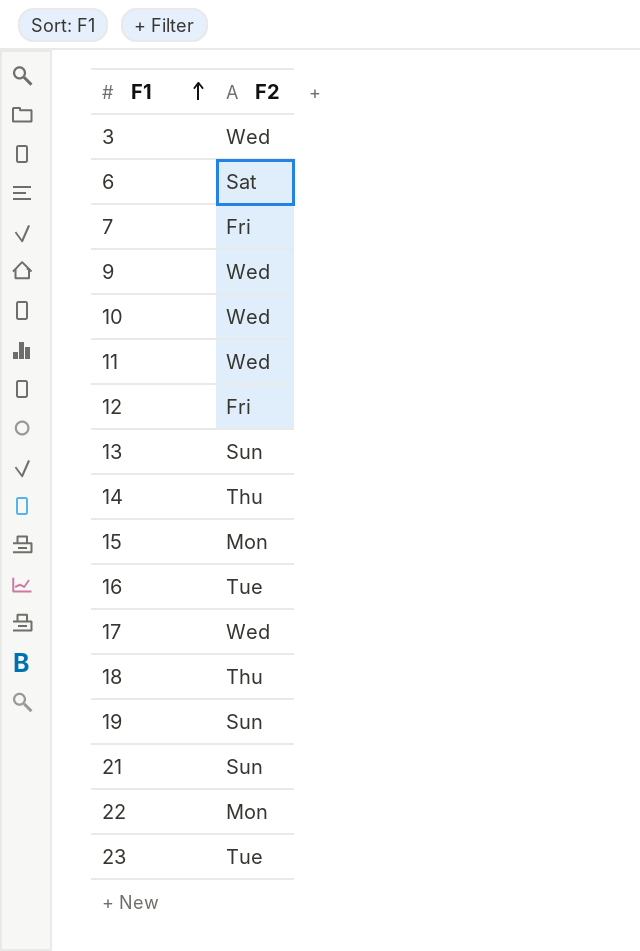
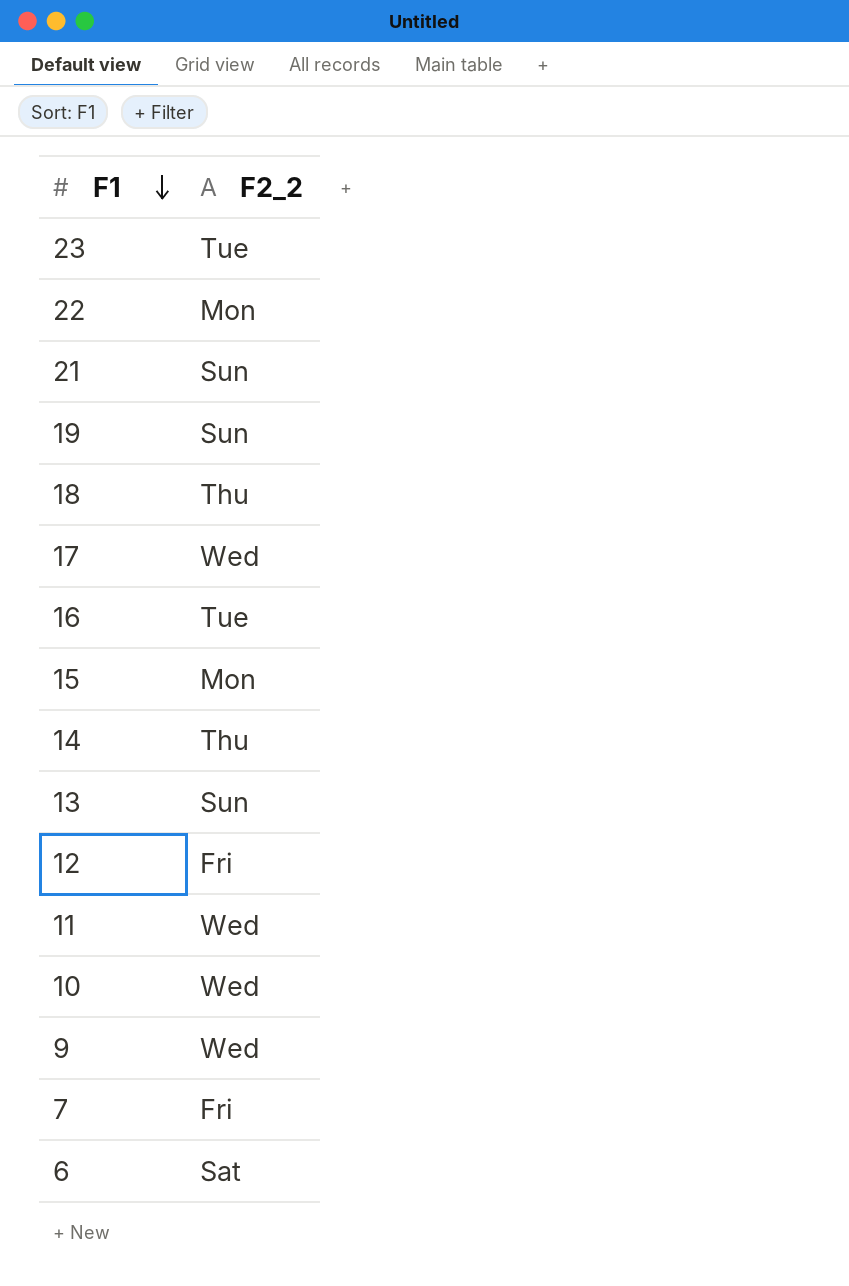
row order: F1 ascending -> F1 descending
column name: F2 -> F2_2
row 3: Wed -> none

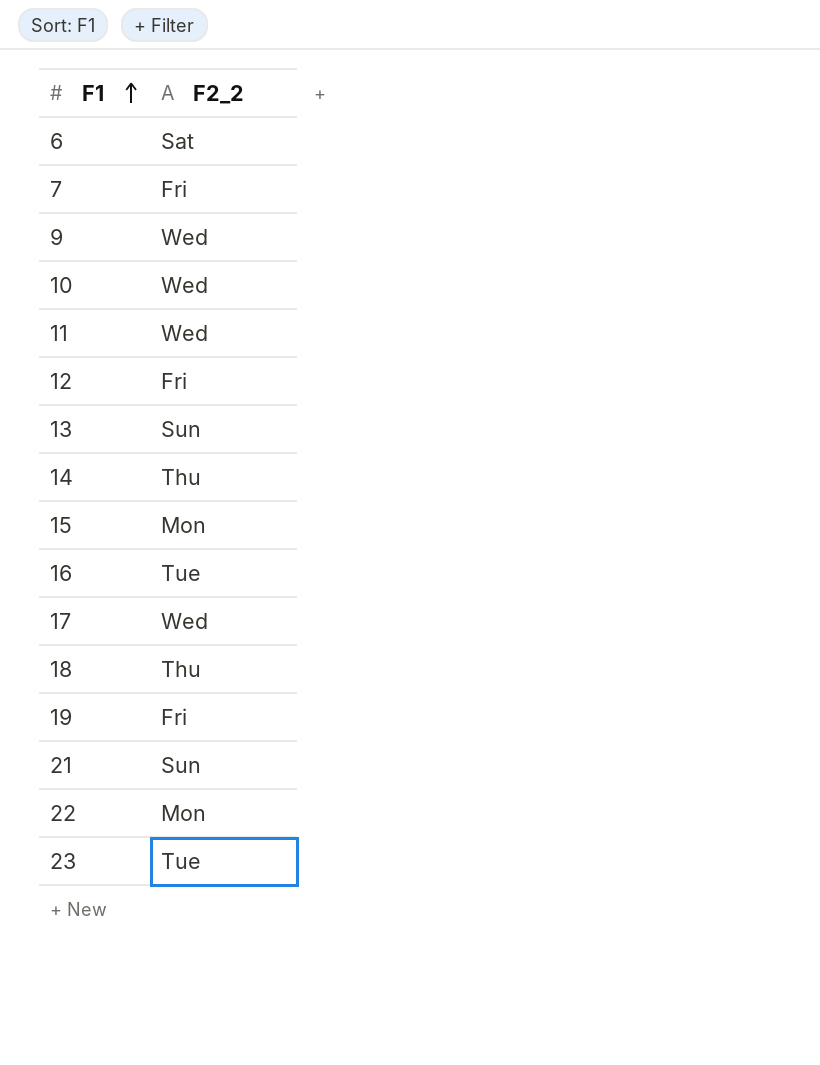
row order: F1 descending -> F1 ascending
19 | F2_2: Sun -> Fri

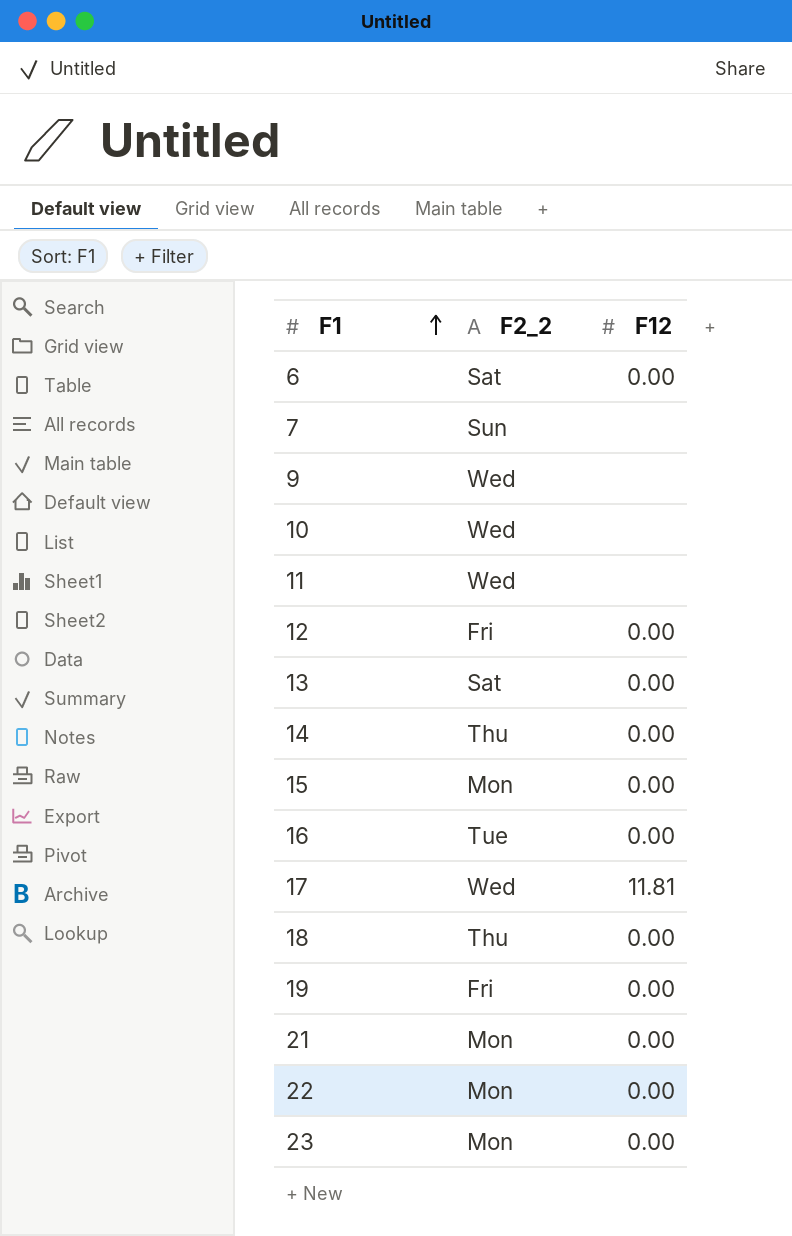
column F12 | position: none -> 3
7 | F2_2: Fri -> Sun
13 | F2_2: Sun -> Sat
21 | F2_2: Sun -> Mon
23 | F2_2: Tue -> Mon

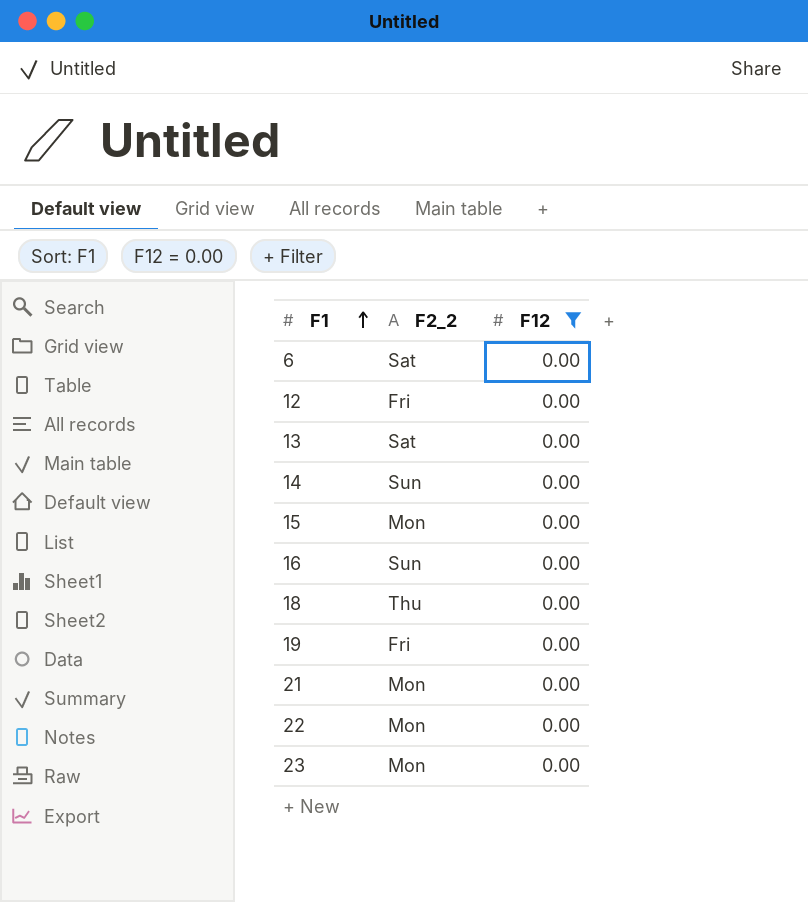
filter: none -> F12 = 0.00
14 | F2_2: Thu -> Sun
16 | F2_2: Tue -> Sun

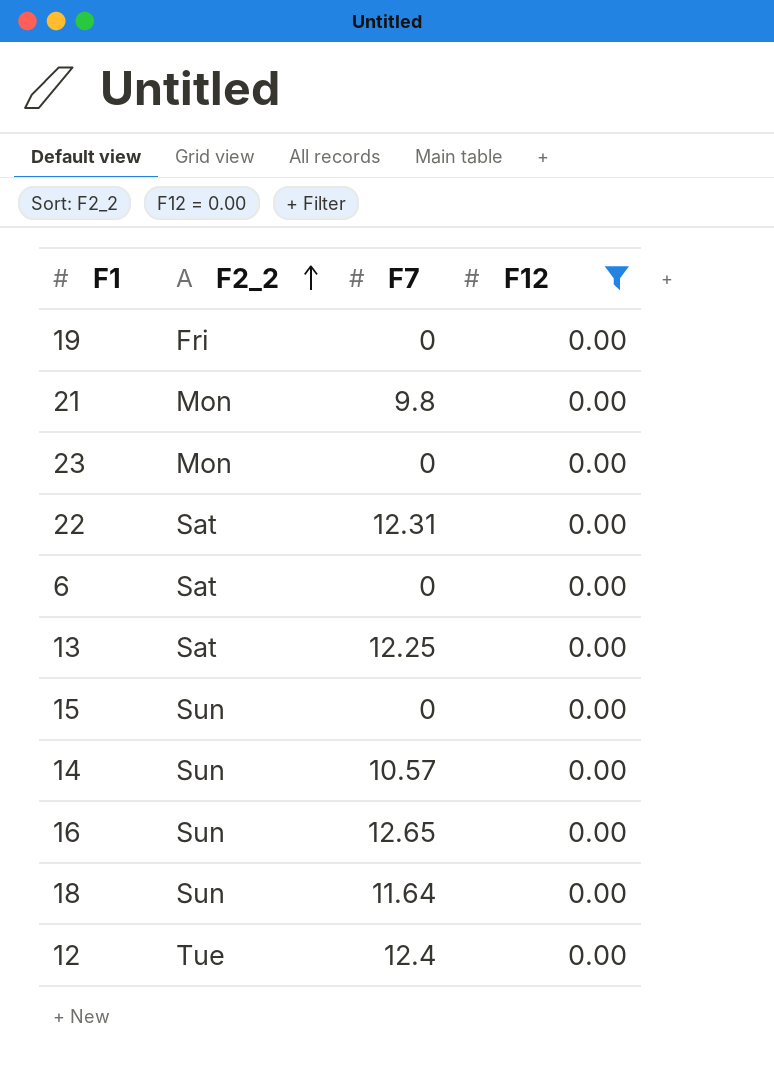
row order: F1 ascending -> F2_2 ascending
column F7 | position: none -> 3
22 | F2_2: Mon -> Sat
15 | F2_2: Mon -> Sun
18 | F2_2: Thu -> Sun
12 | F2_2: Fri -> Tue

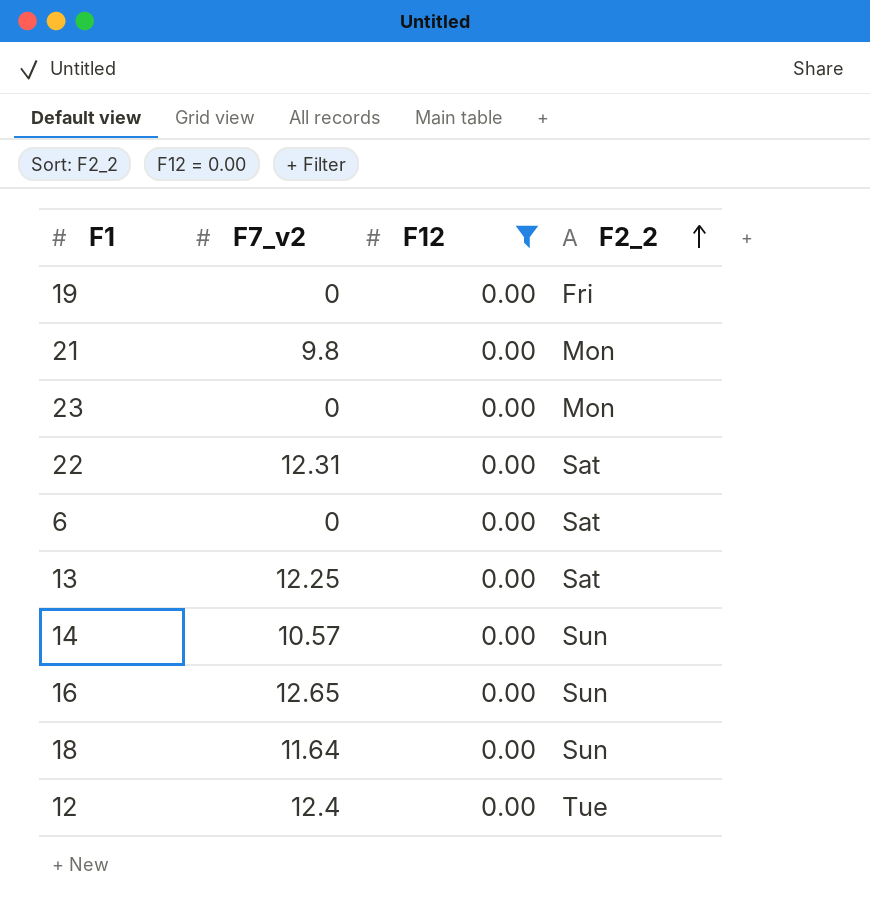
column name: F7 -> F7_v2
column F2_2 | position: 2 -> 4
row 15: Sun | 0 | 0.00 -> none

